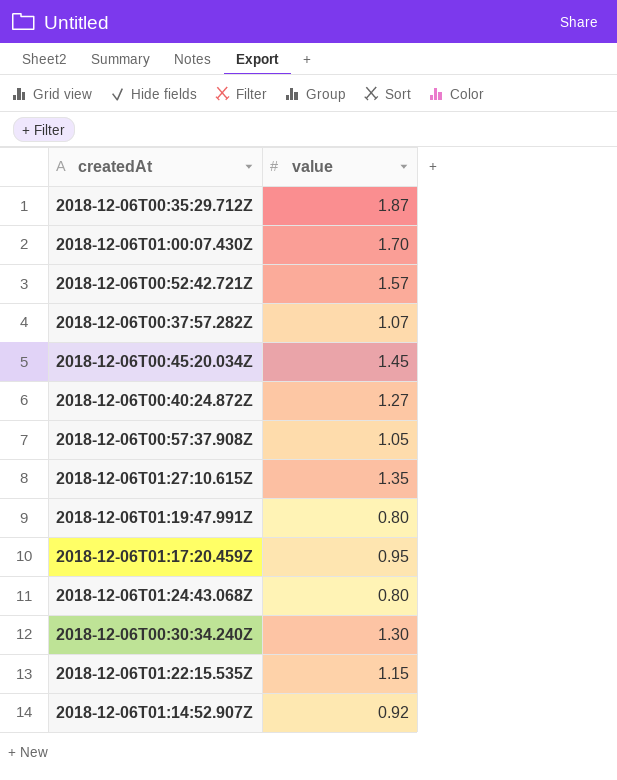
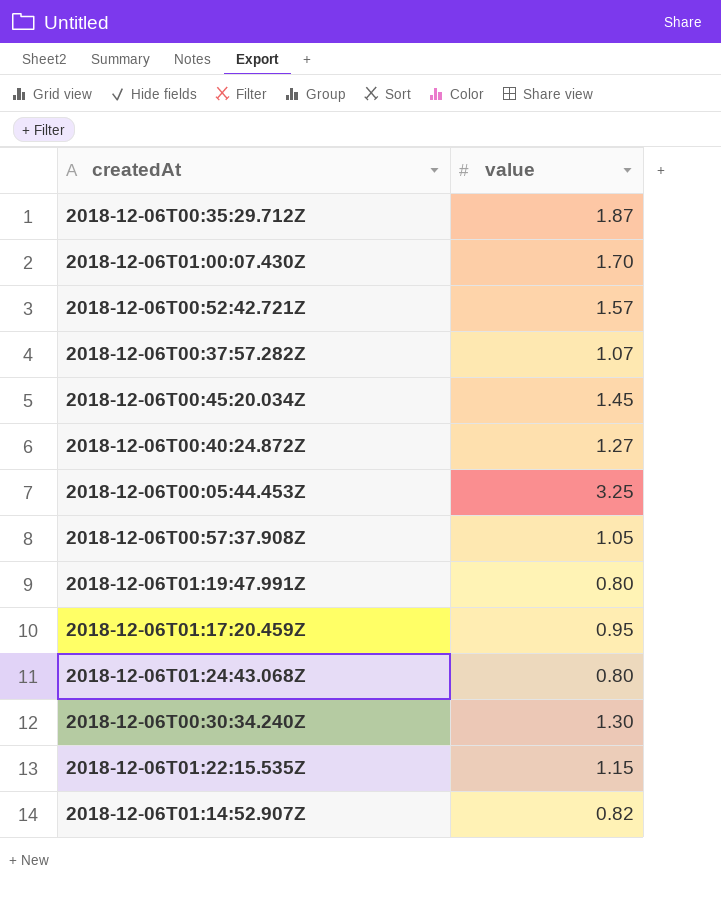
row 2018-12-06T01:27:10.615Z: 1.35 -> none
row 2018-12-06T00:05:44.453Z: none -> 3.25
2018-12-06T01:14:52.907Z | value: 0.92 -> 0.82

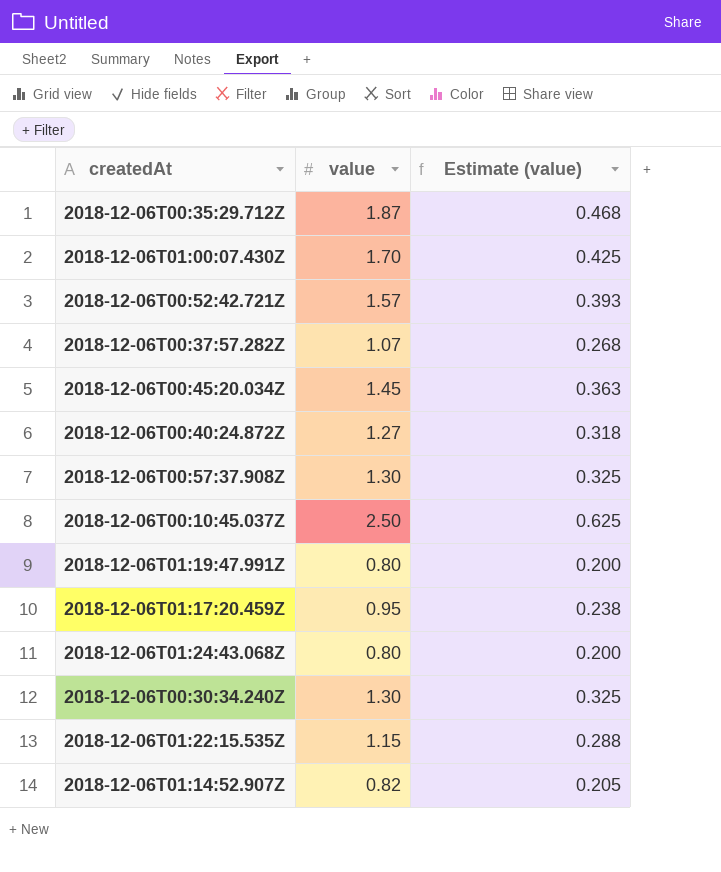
column Estimate (value) | formula: none -> [value] * 0.25
row 2018-12-06T00:05:44.453Z: 3.25 -> none
2018-12-06T00:57:37.908Z | value: 1.05 -> 1.30
row 2018-12-06T00:10:45.037Z: none -> 2.50 | 0.625

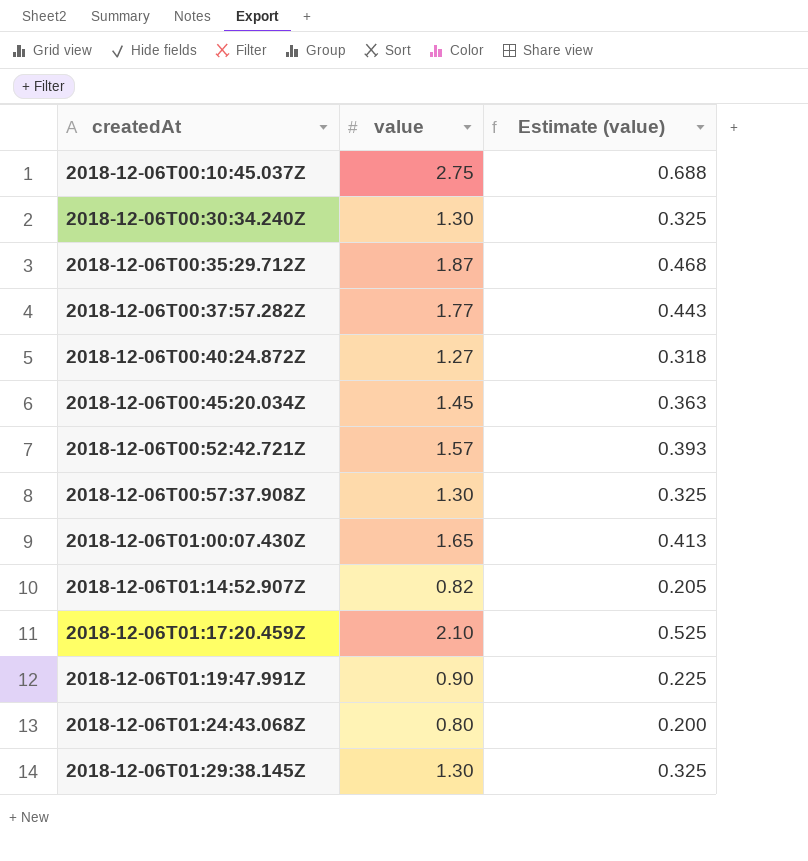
row order: none -> createdAt ascending
row 2018-12-06T01:22:15.535Z: 1.15 | 0.288 -> none
2018-12-06T00:10:45.037Z | value: 2.50 -> 2.75
2018-12-06T00:10:45.037Z | Estimate (value): 0.625 -> 0.688
2018-12-06T00:37:57.282Z | value: 1.07 -> 1.77
2018-12-06T00:37:57.282Z | Estimate (value): 0.268 -> 0.443
2018-12-06T01:00:07.430Z | value: 1.70 -> 1.65
2018-12-06T01:00:07.430Z | Estimate (value): 0.425 -> 0.413
2018-12-06T01:17:20.459Z | value: 0.95 -> 2.10
2018-12-06T01:17:20.459Z | Estimate (value): 0.238 -> 0.525
2018-12-06T01:19:47.991Z | value: 0.80 -> 0.90
2018-12-06T01:19:47.991Z | Estimate (value): 0.200 -> 0.225
row 2018-12-06T01:29:38.145Z: none -> 1.30 | 0.325

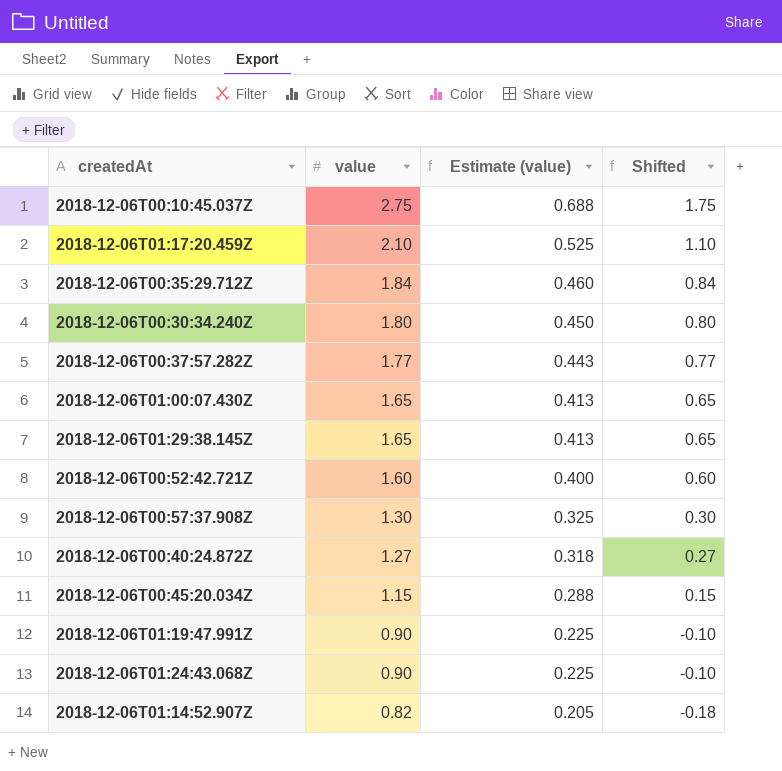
row order: createdAt ascending -> value descending
column Shifted | formula: none -> [value] - 1
2018-12-06T00:35:29.712Z | value: 1.87 -> 1.84
2018-12-06T00:35:29.712Z | Estimate (value): 0.468 -> 0.460
2018-12-06T00:30:34.240Z | value: 1.30 -> 1.80
2018-12-06T00:30:34.240Z | Estimate (value): 0.325 -> 0.450
2018-12-06T01:29:38.145Z | value: 1.30 -> 1.65
2018-12-06T01:29:38.145Z | Estimate (value): 0.325 -> 0.413
2018-12-06T00:52:42.721Z | value: 1.57 -> 1.60
2018-12-06T00:52:42.721Z | Estimate (value): 0.393 -> 0.400
2018-12-06T00:45:20.034Z | value: 1.45 -> 1.15
2018-12-06T00:45:20.034Z | Estimate (value): 0.363 -> 0.288
2018-12-06T01:24:43.068Z | value: 0.80 -> 0.90
2018-12-06T01:24:43.068Z | Estimate (value): 0.200 -> 0.225

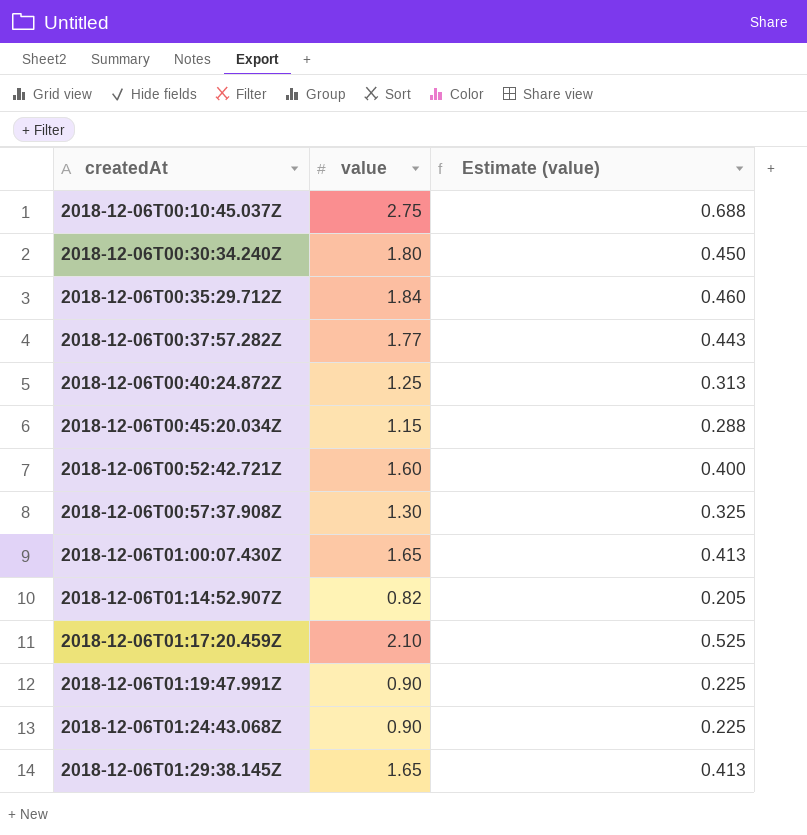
row order: value descending -> createdAt ascending
column Shifted | formula: [value] - 1 -> none
2018-12-06T00:40:24.872Z | value: 1.27 -> 1.25
2018-12-06T00:40:24.872Z | Estimate (value): 0.318 -> 0.313

